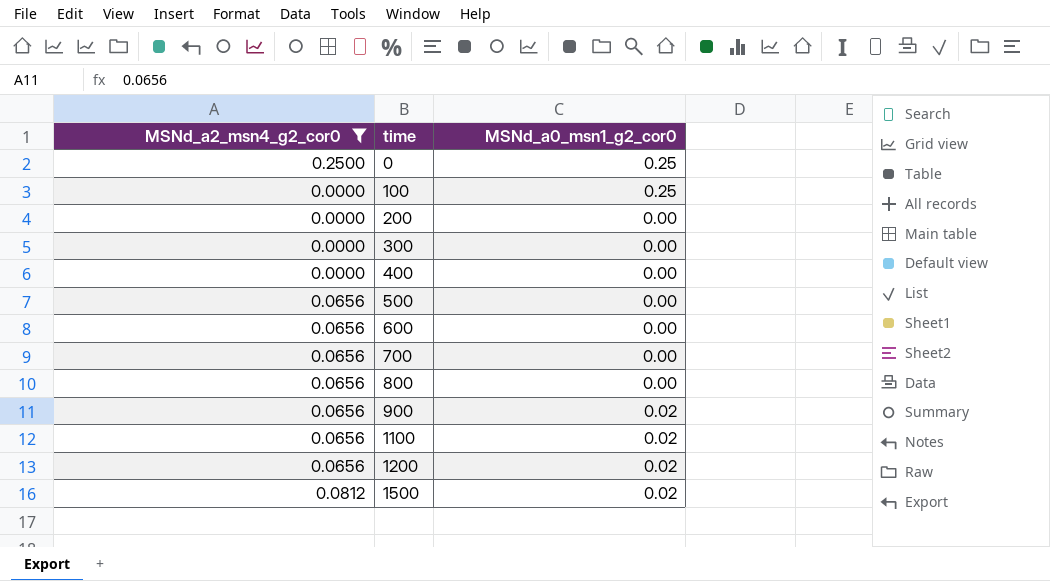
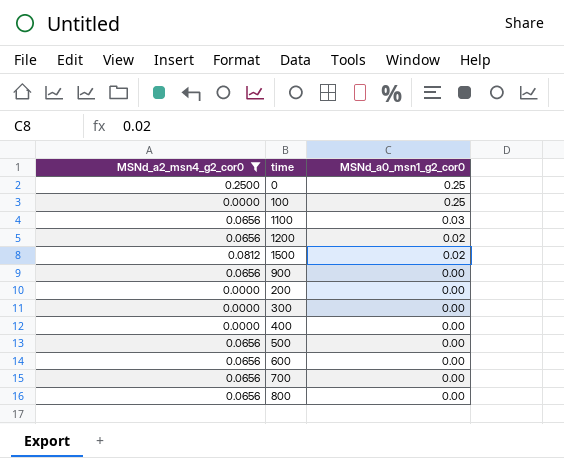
row order: time ascending -> MSNd_a0_msn1_g2_cor0 descending
1100 | MSNd_a0_msn1_g2_cor0: 0.02 -> 0.03
900 | MSNd_a0_msn1_g2_cor0: 0.02 -> 0.00

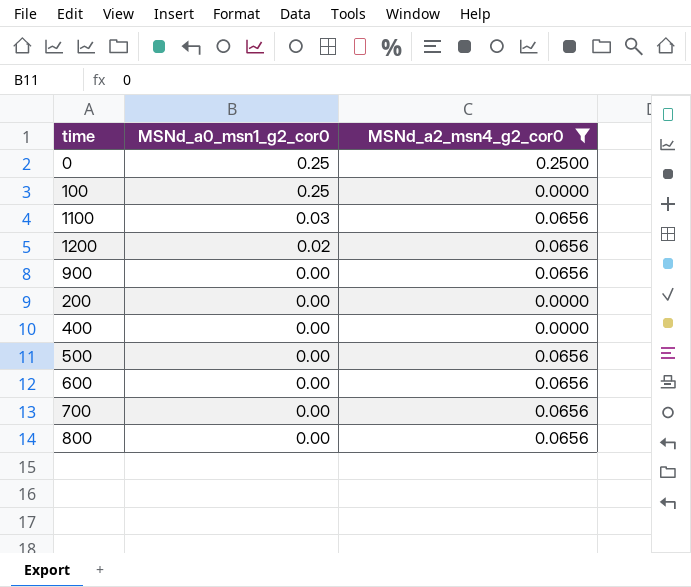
column MSNd_a2_msn4_g2_cor0 | position: 1 -> 3
row 1500: 0.0812 | 0.02 -> none
row 300: 0.0000 | 0.00 -> none

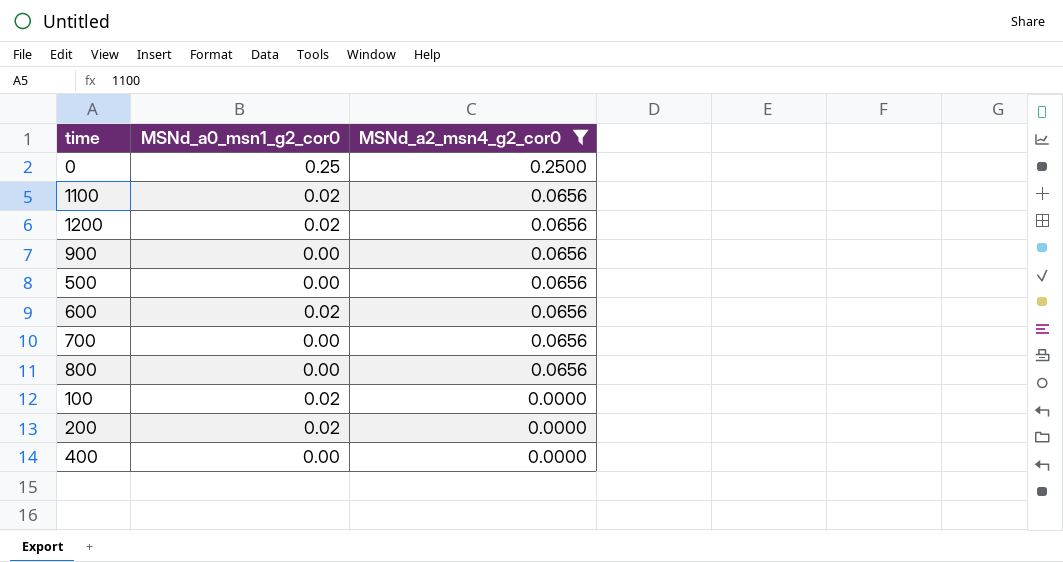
row order: MSNd_a0_msn1_g2_cor0 descending -> MSNd_a2_msn4_g2_cor0 descending
1100 | MSNd_a0_msn1_g2_cor0: 0.03 -> 0.02
600 | MSNd_a0_msn1_g2_cor0: 0.00 -> 0.02
100 | MSNd_a0_msn1_g2_cor0: 0.25 -> 0.02
200 | MSNd_a0_msn1_g2_cor0: 0.00 -> 0.02

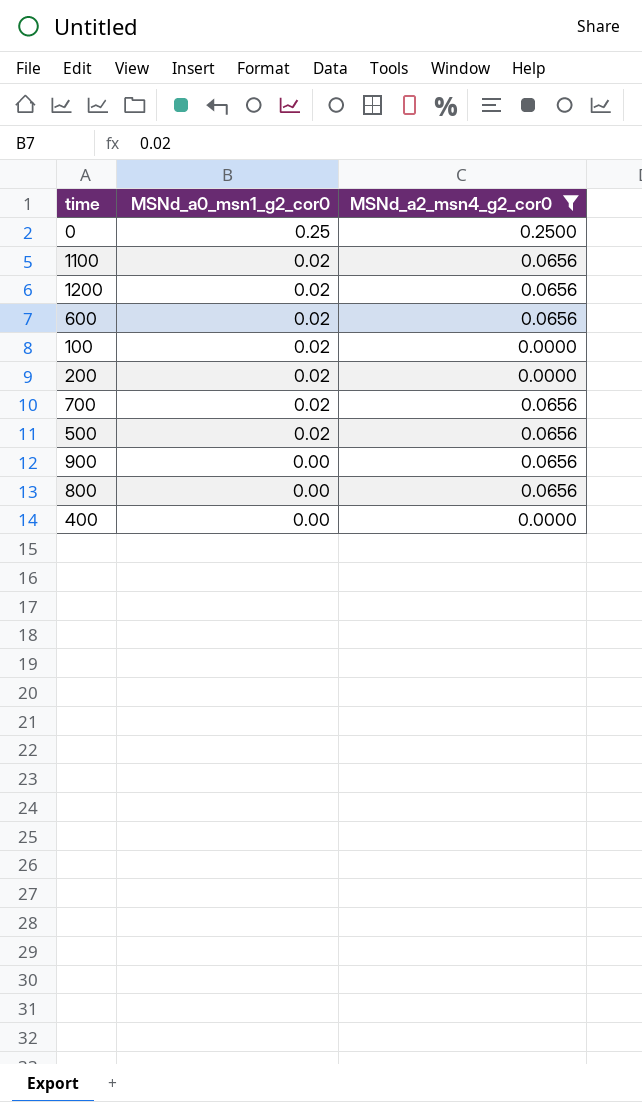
row order: MSNd_a2_msn4_g2_cor0 descending -> MSNd_a0_msn1_g2_cor0 descending
700 | MSNd_a0_msn1_g2_cor0: 0.00 -> 0.02
500 | MSNd_a0_msn1_g2_cor0: 0.00 -> 0.02

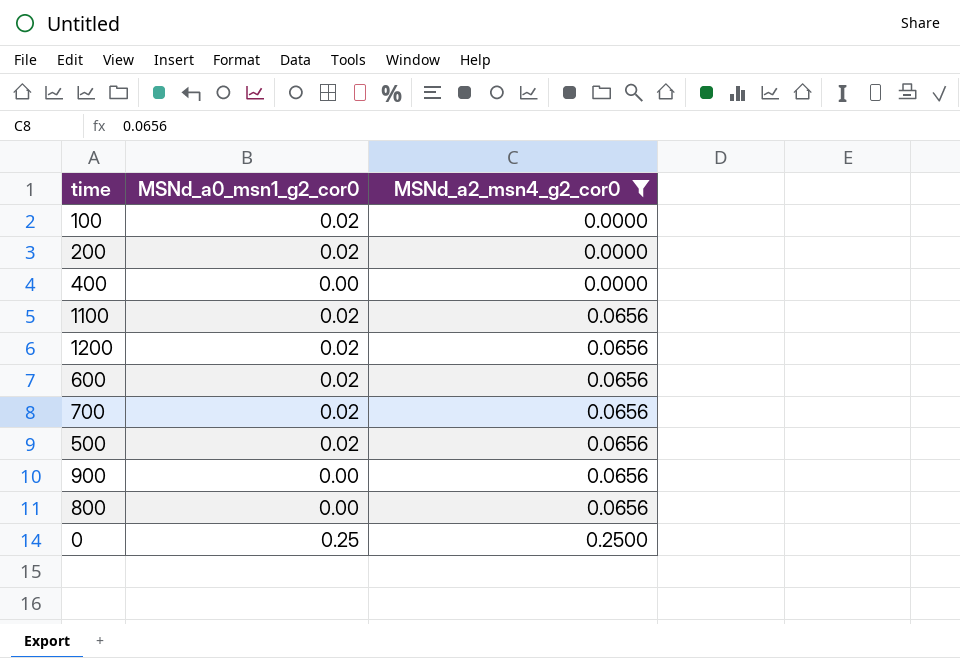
row order: MSNd_a0_msn1_g2_cor0 descending -> MSNd_a2_msn4_g2_cor0 ascending

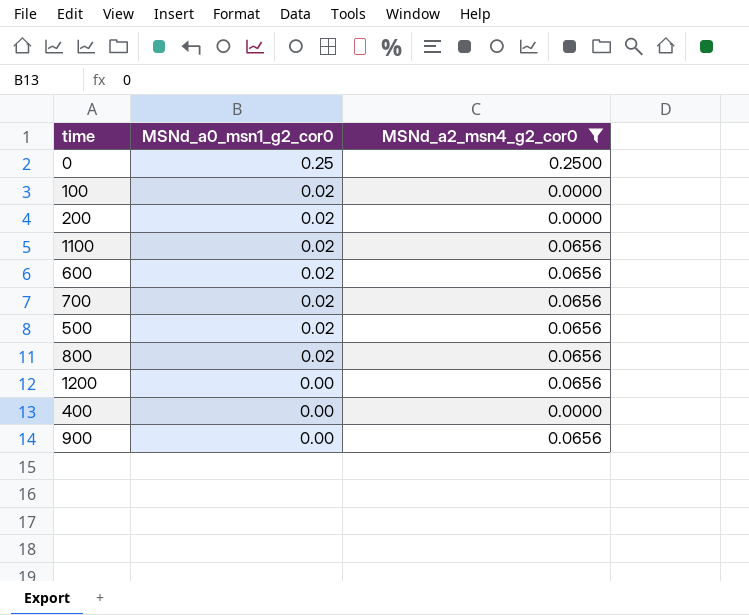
row order: MSNd_a2_msn4_g2_cor0 ascending -> MSNd_a0_msn1_g2_cor0 descending
800 | MSNd_a0_msn1_g2_cor0: 0.00 -> 0.02
1200 | MSNd_a0_msn1_g2_cor0: 0.02 -> 0.00

